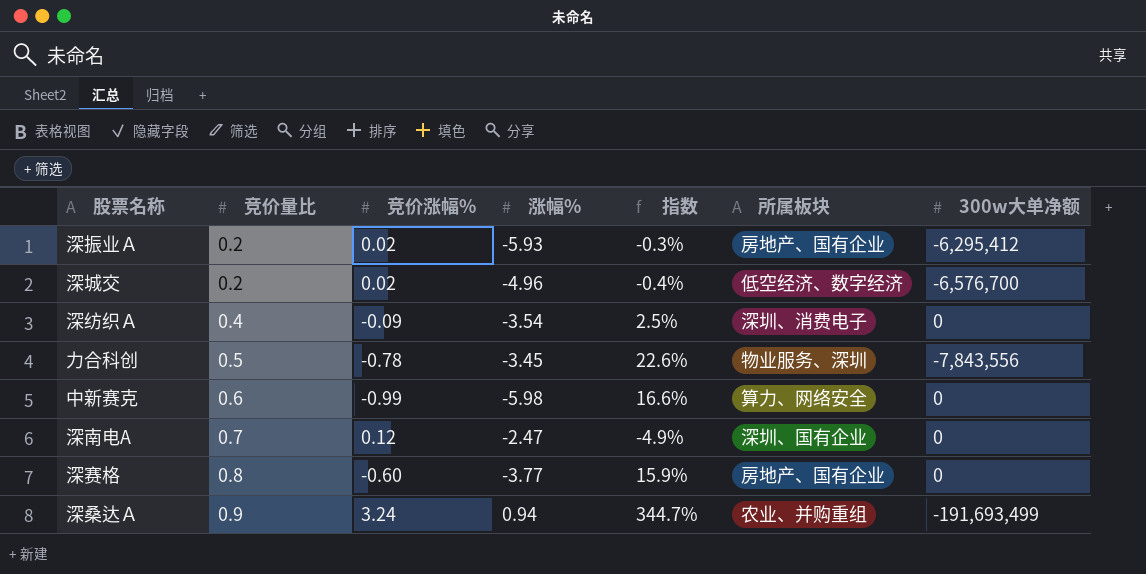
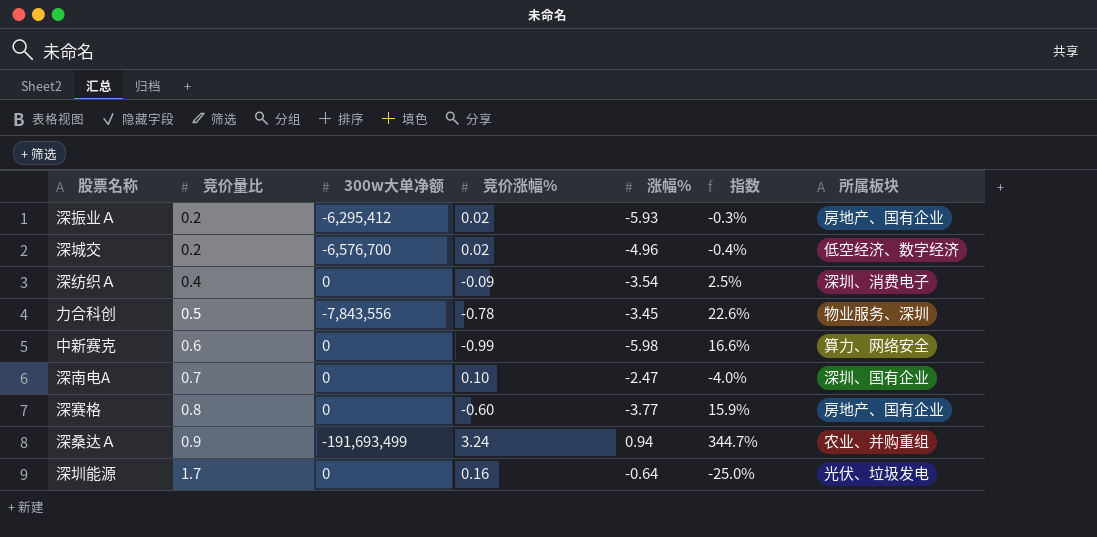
column 300w大单净额 | position: 7 -> 3
深南电A | 竞价涨幅%: 0.12 -> 0.10
深南电A | 指数: -4.9% -> -4.0%
row 深圳能源: none -> 1.7 | 0 | 0.16 | -0.64 | -25.0% | 光伏、垃圾发电

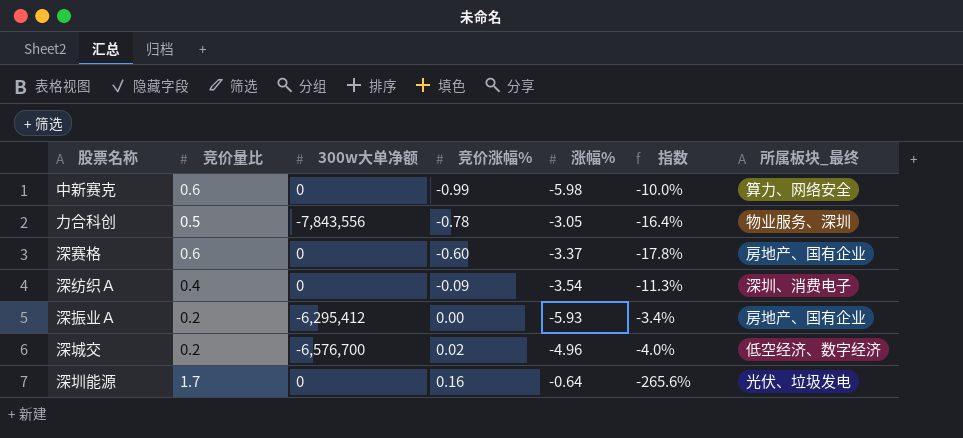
row order: 竞价量比 ascending -> 竞价涨幅% ascending
column 指数 | formula: [竞价涨幅%] / [涨幅%] -> [竞价量比] / [涨幅%]
column name: 所属板块 -> 所属板块_最终
row 深南电A: 0.7 | 0 | 0.10 | -2.47 | -4.0% | 深圳、国有企业 -> none
row 深桑达Ａ: 0.9 | -191,693,499 | 3.24 | 0.94 | 344.7% | 农业、并购重组 -> none
力合科创 | 涨幅%: -3.45 -> -3.05
深赛格 | 竞价量比: 0.8 -> 0.6
深赛格 | 涨幅%: -3.77 -> -3.37
深振业Ａ | 竞价涨幅%: 0.02 -> 0.00

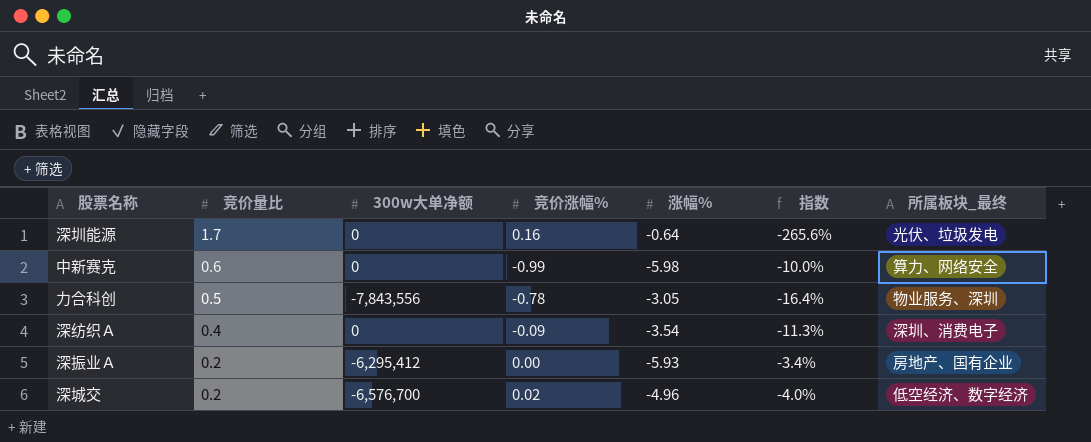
row order: 竞价涨幅% ascending -> 竞价量比 descending
row 深赛格: 0.6 | 0 | -0.60 | -3.37 | -17.8% | 房地产、国有企业 -> none

